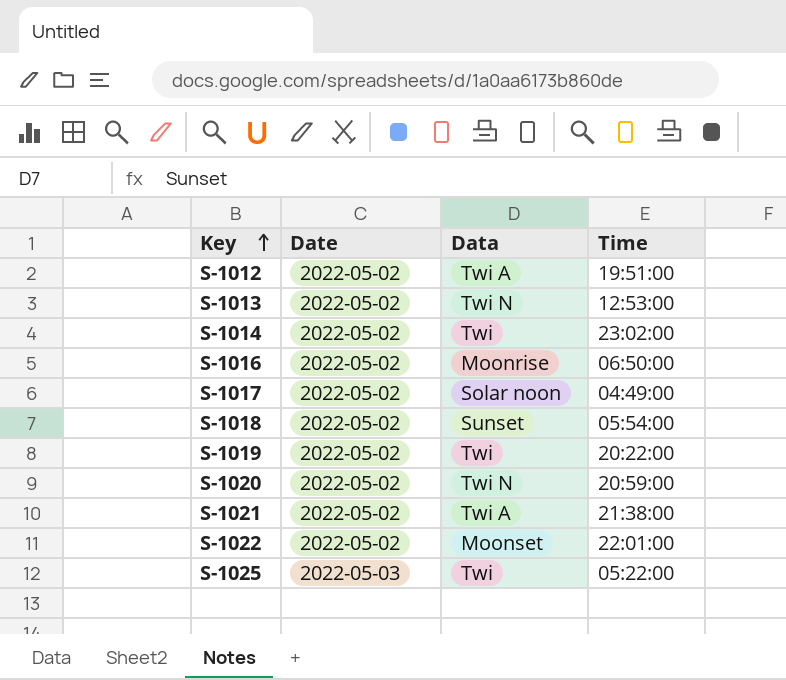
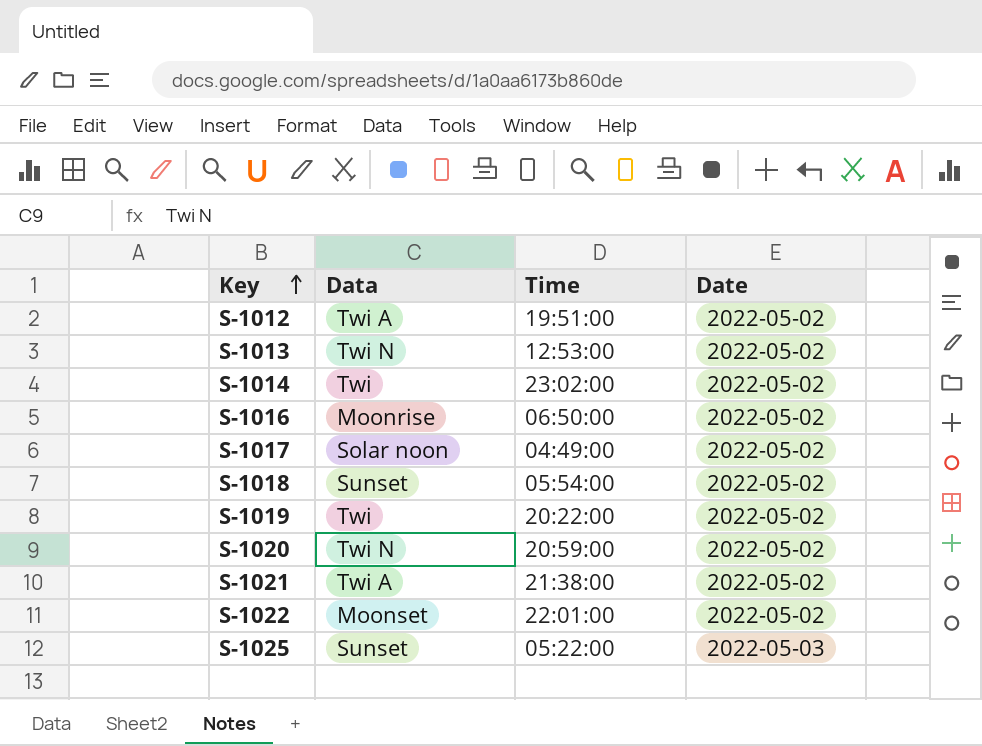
column Date | position: 2 -> 4
S-1025 | Data: Twi -> Sunset

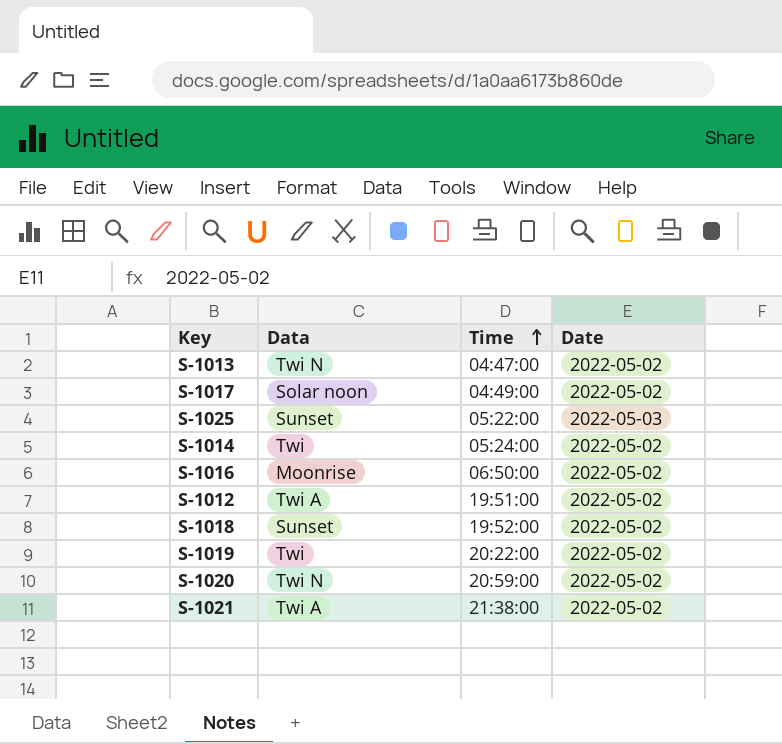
row order: Key ascending -> Time ascending
row S-1022: Moonset | 22:01:00 | 2022-05-02 -> none
S-1013 | Time: 12:53:00 -> 04:47:00
S-1014 | Time: 23:02:00 -> 05:24:00
S-1018 | Time: 05:54:00 -> 19:52:00

